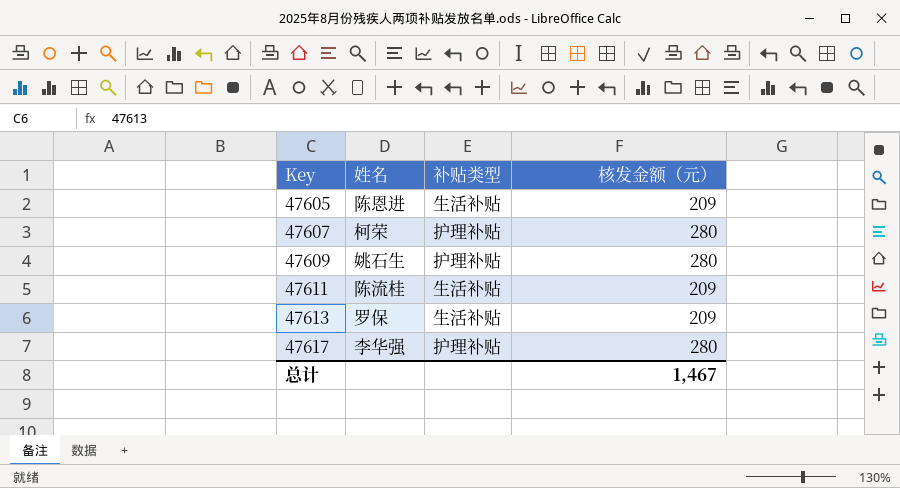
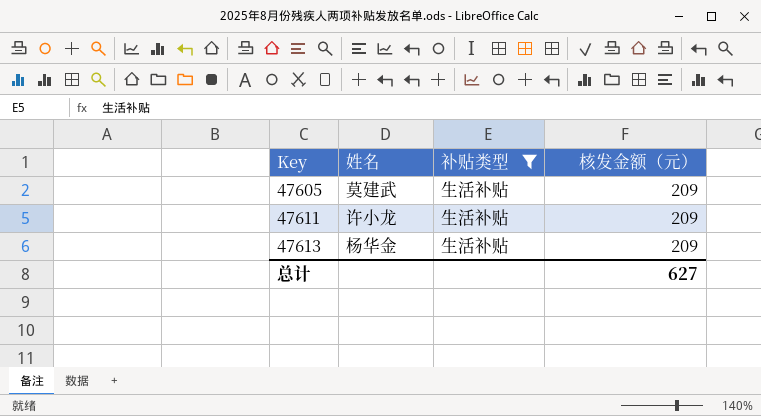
filter: none -> 补贴类型 = 生活补贴
47605 | 姓名: 陈恩进 -> 莫建武
47611 | 姓名: 陈流桂 -> 许小龙
47613 | 姓名: 罗保 -> 杨华金
总计 | 核发金额（元）: 1,467 -> 627

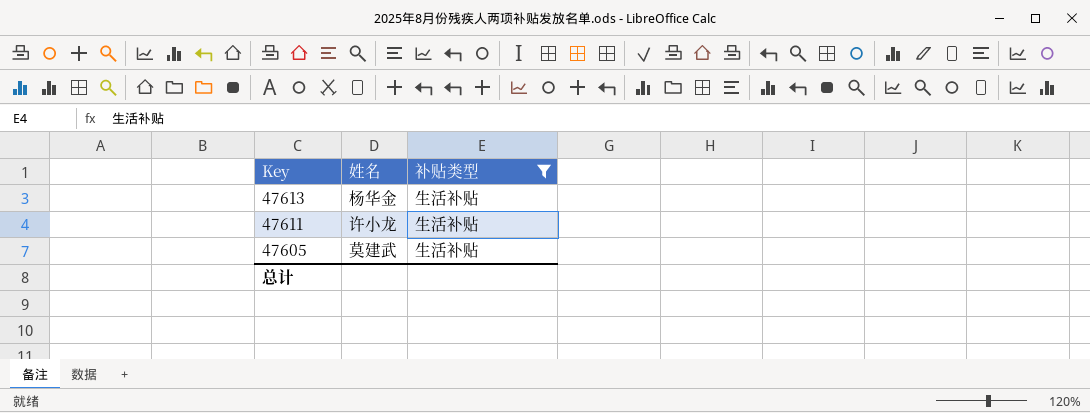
row order: Key ascending -> Key descending
column 核发金额（元） | position: 4 -> none

